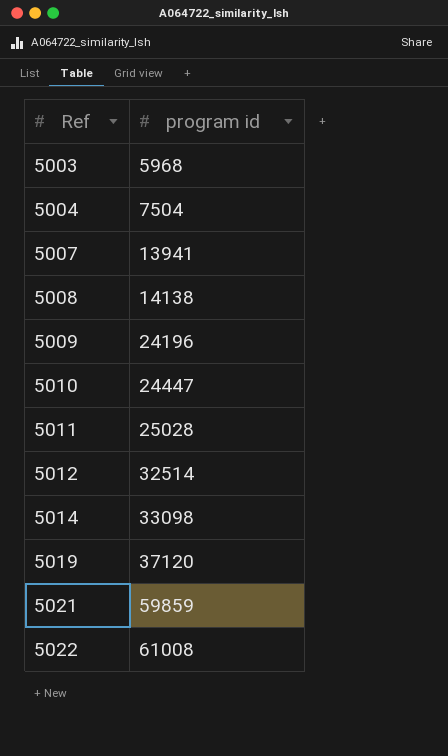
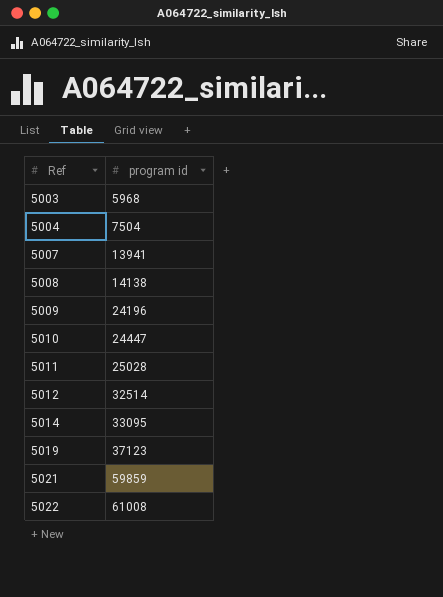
5014 | program id: 33098 -> 33095
5019 | program id: 37120 -> 37123

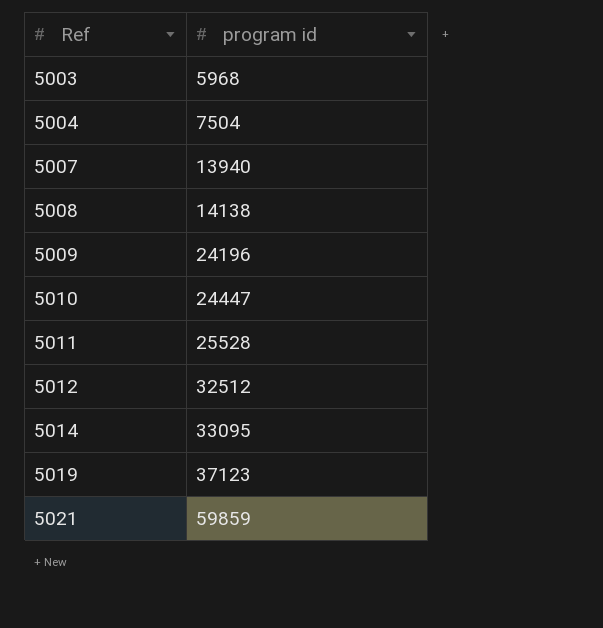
row 5022: 61008 -> none
5007 | program id: 13941 -> 13940
5011 | program id: 25028 -> 25528
5012 | program id: 32514 -> 32512

